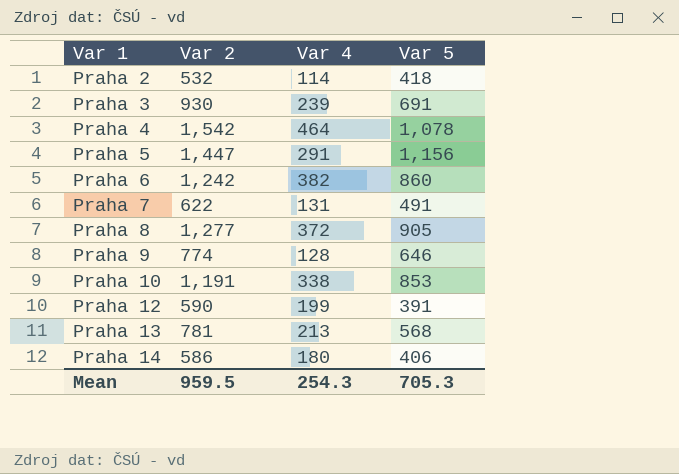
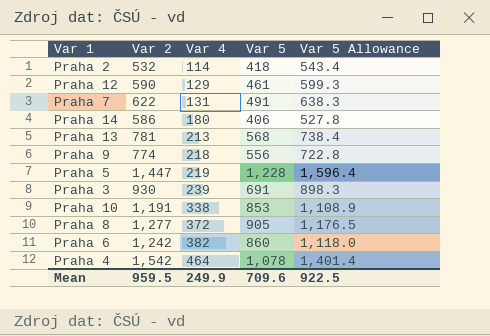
row order: Var 1 ascending -> Var 4 ascending
column Var 5 Allowance | formula: none -> [Var 5] * 1.3
Praha 12 | Var 4: 199 -> 129
Praha 12 | Var 5: 391 -> 461
Praha 9 | Var 4: 128 -> 218
Praha 9 | Var 5: 646 -> 556
Praha 5 | Var 4: 291 -> 219
Praha 5 | Var 5: 1,156 -> 1,228
Mean | Var 4: 254.3 -> 249.9
Mean | Var 5: 705.3 -> 709.6

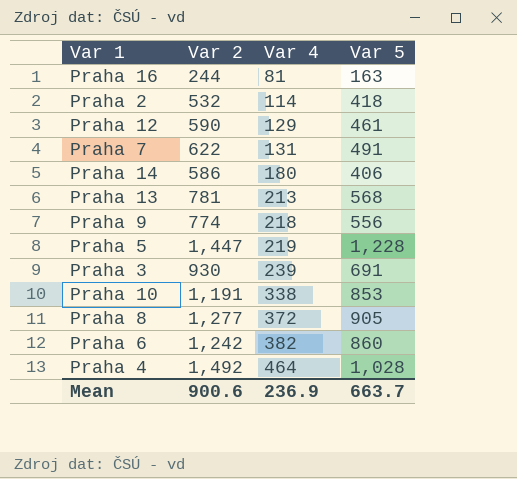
column Var 5 Allowance | formula: [Var 5] * 1.3 -> none
row Praha 16: none -> 244 | 81 | 163
Praha 4 | Var 2: 1,542 -> 1,492
Praha 4 | Var 5: 1,078 -> 1,028
Mean | Var 2: 959.5 -> 900.6
Mean | Var 4: 249.9 -> 236.9
Mean | Var 5: 709.6 -> 663.7

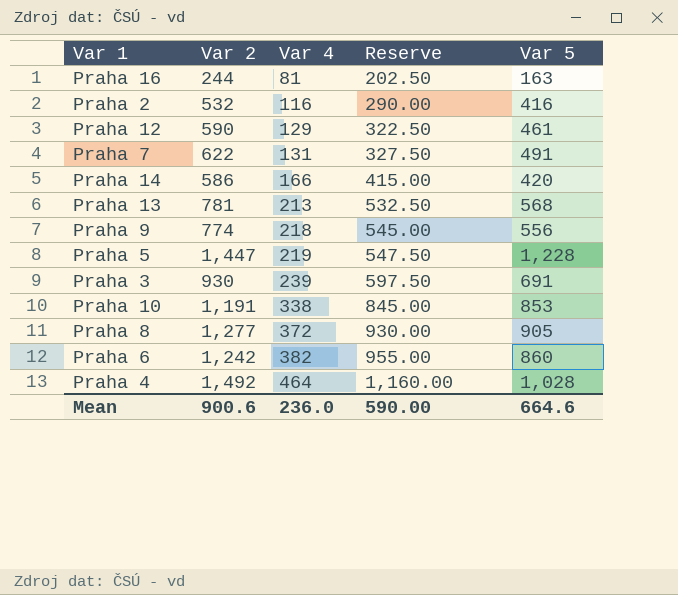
column Reserve | formula: none -> [Var 4] * 2.5
Praha 2 | Var 4: 114 -> 116
Praha 2 | Var 5: 418 -> 416
Praha 14 | Var 4: 180 -> 166
Praha 14 | Var 5: 406 -> 420
Mean | Var 4: 236.9 -> 236.0
Mean | Var 5: 663.7 -> 664.6

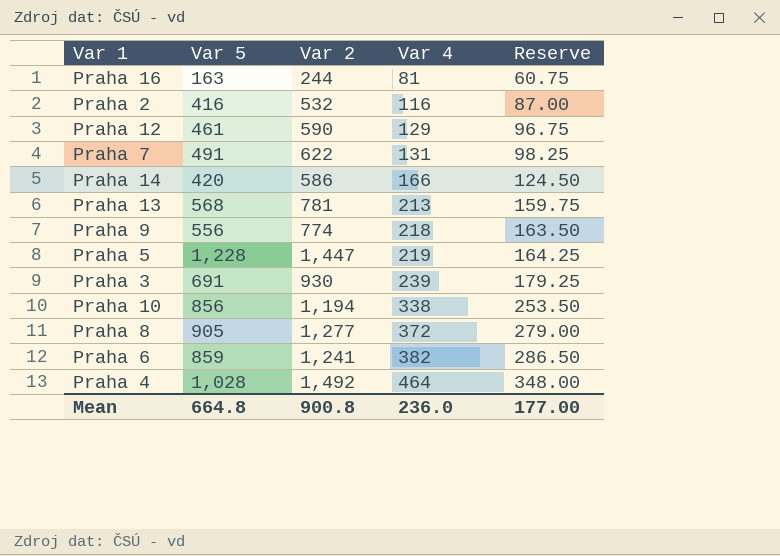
column Var 5 | position: 5 -> 2
column Reserve | formula: [Var 4] * 2.5 -> [Var 4] * 0.75
Praha 10 | Var 5: 853 -> 856
Praha 10 | Var 2: 1,191 -> 1,194
Praha 6 | Var 5: 860 -> 859
Praha 6 | Var 2: 1,242 -> 1,241
Mean | Var 5: 664.6 -> 664.8
Mean | Var 2: 900.6 -> 900.8
Mean | Reserve: 590.00 -> 177.00

